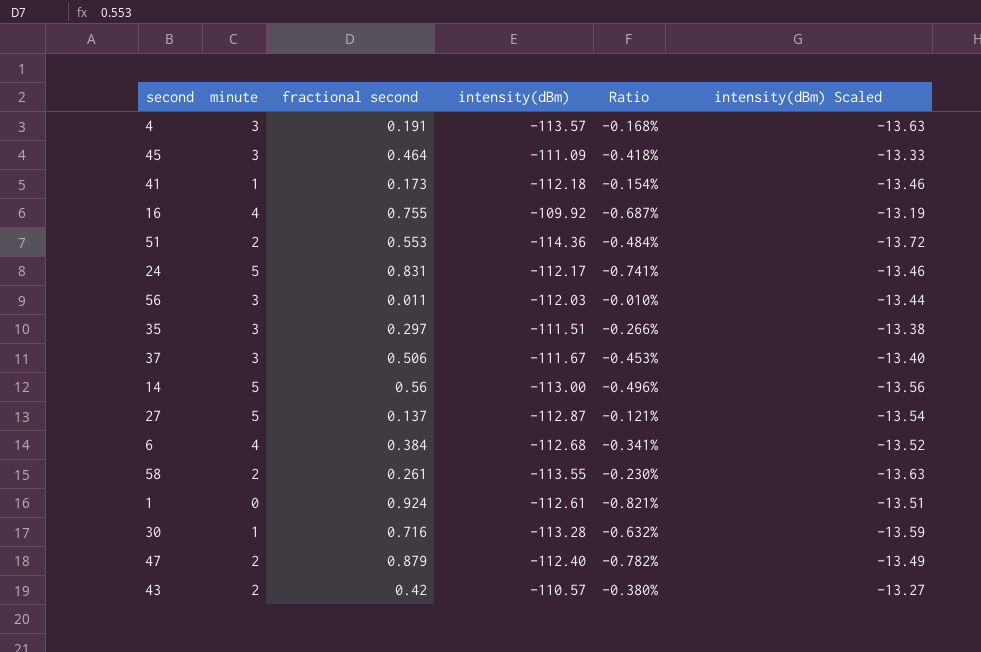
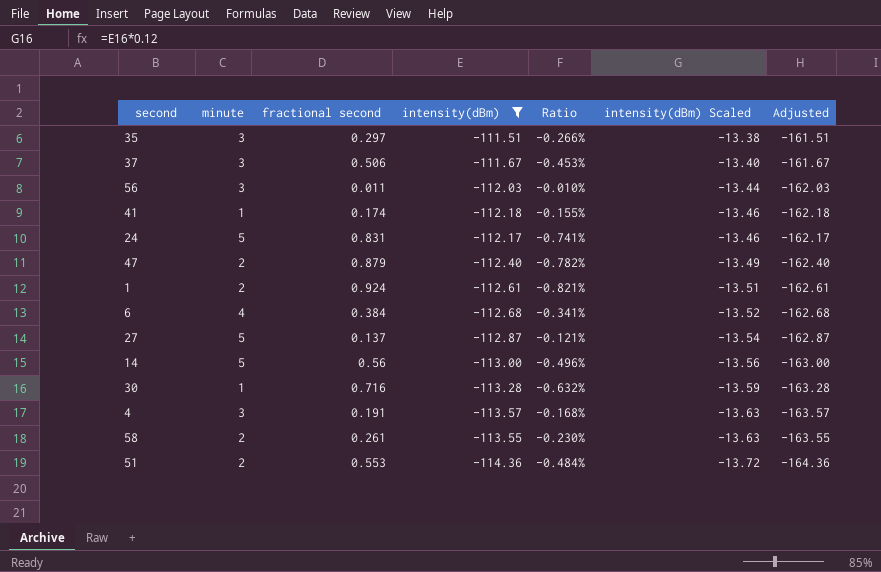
filter: none -> intensity(dBm) <= -111.51
row order: none -> intensity(dBm) Scaled descending
column Adjusted | formula: none -> [intensity(dBm)] - 50
41 | fractional second: 0.173 -> 0.174
41 | Ratio: -0.154% -> -0.155%
1 | minute: 0 -> 2

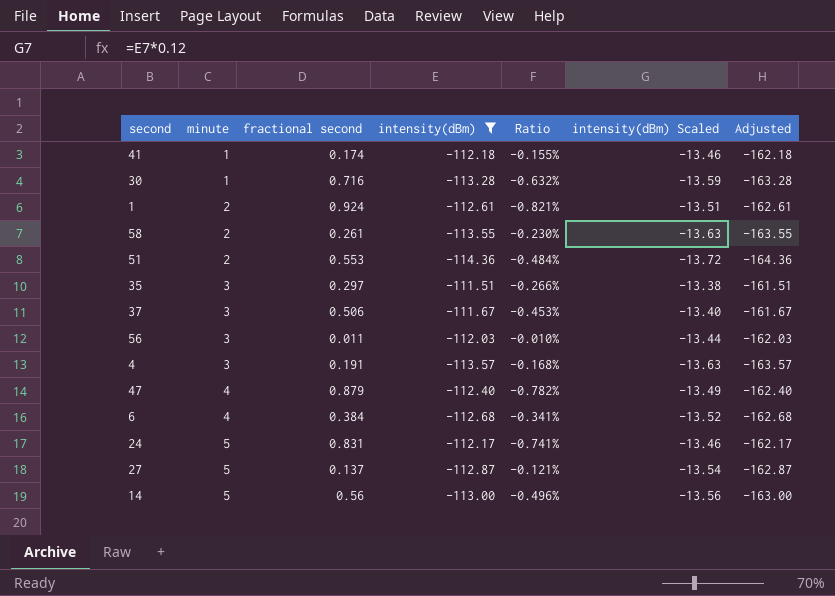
row order: intensity(dBm) Scaled descending -> minute ascending
47 | minute: 2 -> 4

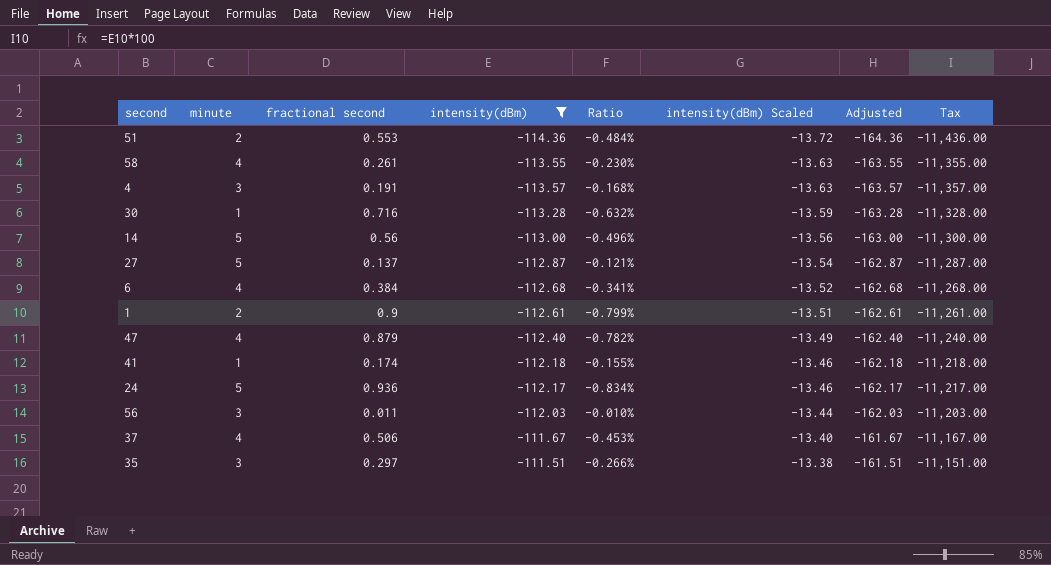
row order: minute ascending -> intensity(dBm) Scaled ascending
column Tax | formula: none -> [intensity(dBm)] * 100
58 | minute: 2 -> 4
1 | fractional second: 0.924 -> 0.9
1 | Ratio: -0.821% -> -0.799%
24 | fractional second: 0.831 -> 0.936
24 | Ratio: -0.741% -> -0.834%
37 | minute: 3 -> 4

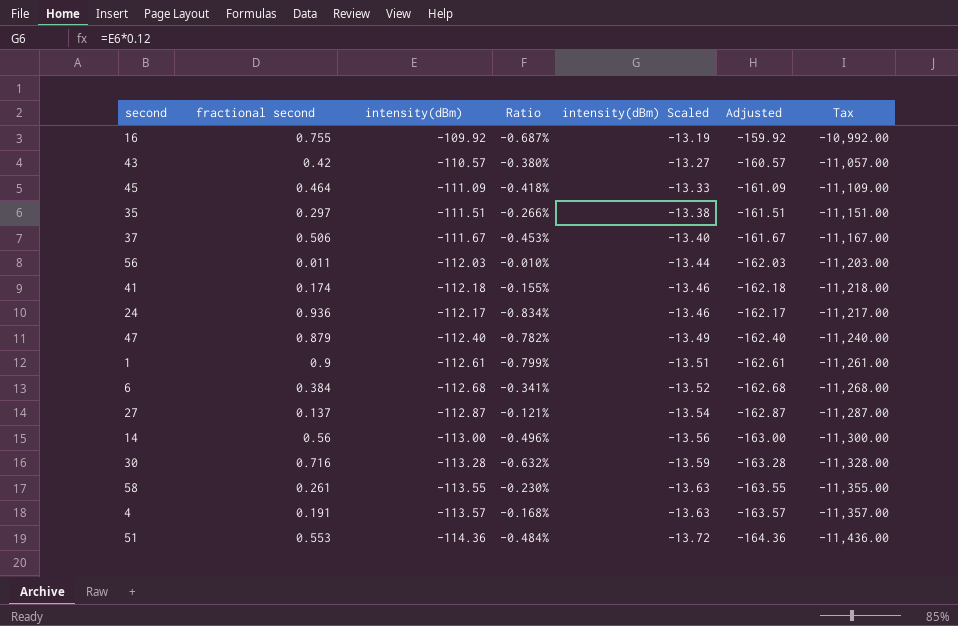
filter: intensity(dBm) <= -111.51 -> none
row order: intensity(dBm) Scaled ascending -> intensity(dBm) Scaled descending
column minute | position: 2 -> none

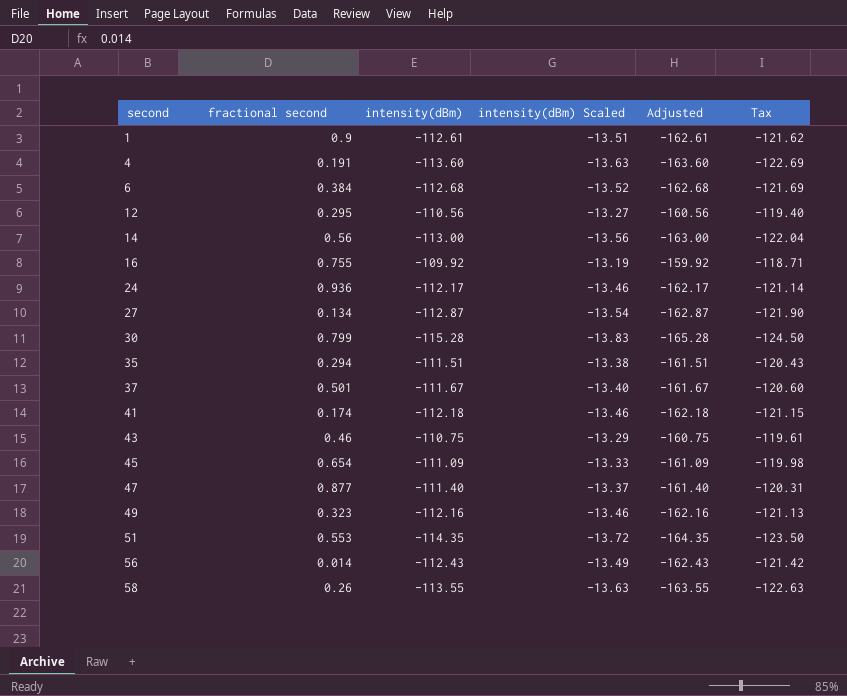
row order: intensity(dBm) Scaled descending -> second ascending
column Ratio | formula: [fractional second] / [intensity(dBm)] -> none
column Tax | formula: [intensity(dBm)] * 100 -> [intensity(dBm)] * 1.08
4 | intensity(dBm): -113.57 -> -113.60
4 | Adjusted: -163.57 -> -163.60
row 12: none -> 0.295 | -110.56 | -13.27 | -160.56 | -119.40
27 | fractional second: 0.137 -> 0.134
30 | fractional second: 0.716 -> 0.799
30 | intensity(dBm): -113.28 -> -115.28
30 | intensity(dBm) Scaled: -13.59 -> -13.83
30 | Adjusted: -163.28 -> -165.28
35 | fractional second: 0.297 -> 0.294
37 | fractional second: 0.506 -> 0.501
43 | fractional second: 0.42 -> 0.46
43 | intensity(dBm): -110.57 -> -110.75
43 | intensity(dBm) Scaled: -13.27 -> -13.29
43 | Adjusted: -160.57 -> -160.75
45 | fractional second: 0.464 -> 0.654
47 | fractional second: 0.879 -> 0.877
47 | intensity(dBm): -112.40 -> -111.40
47 | intensity(dBm) Scaled: -13.49 -> -13.37
47 | Adjusted: -162.40 -> -161.40
row 49: none -> 0.323 | -112.16 | -13.46 | -162.16 | -121.13
51 | intensity(dBm): -114.36 -> -114.35
51 | Adjusted: -164.36 -> -164.35
56 | fractional second: 0.011 -> 0.014
56 | intensity(dBm): -112.03 -> -112.43
56 | intensity(dBm) Scaled: -13.44 -> -13.49
56 | Adjusted: -162.03 -> -162.43
58 | fractional second: 0.261 -> 0.26

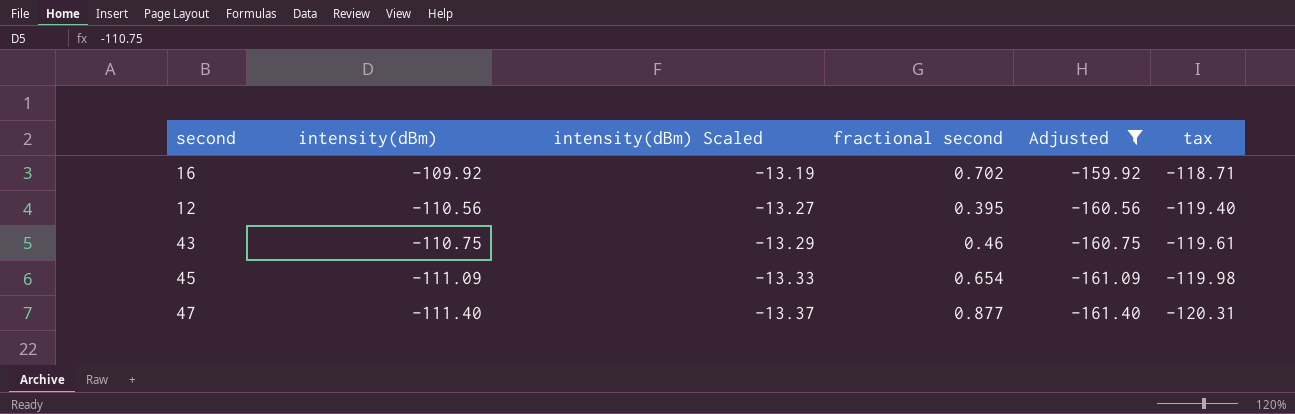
filter: none -> Adjusted >= -161.40
row order: second ascending -> intensity(dBm) descending
column fractional second | position: 2 -> 4
column name: Tax -> tax
16 | fractional second: 0.755 -> 0.702
12 | fractional second: 0.295 -> 0.395

